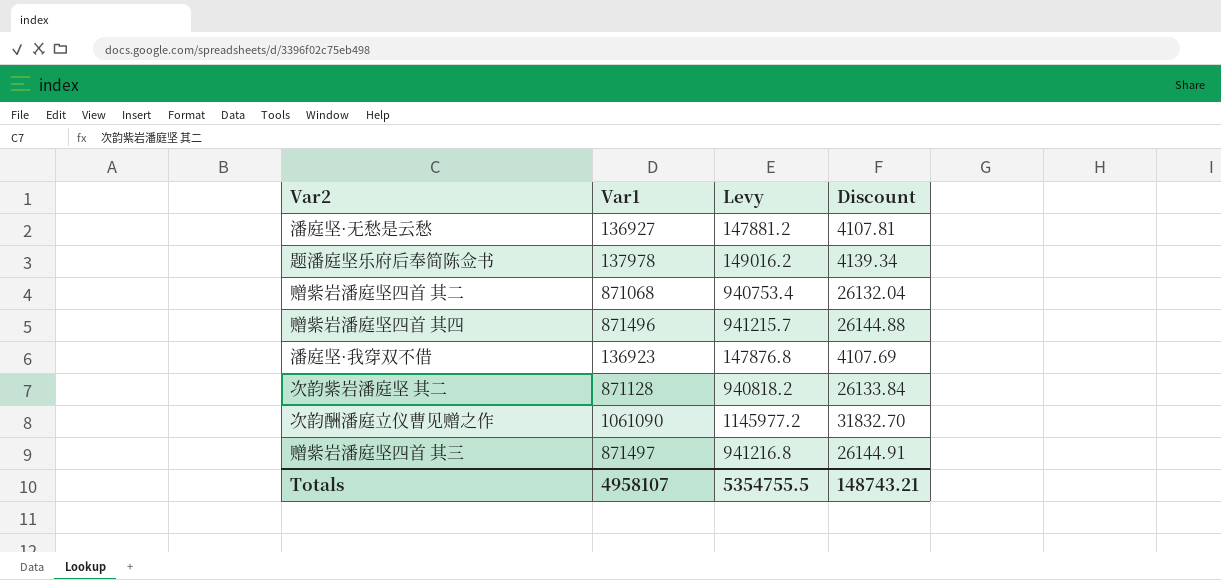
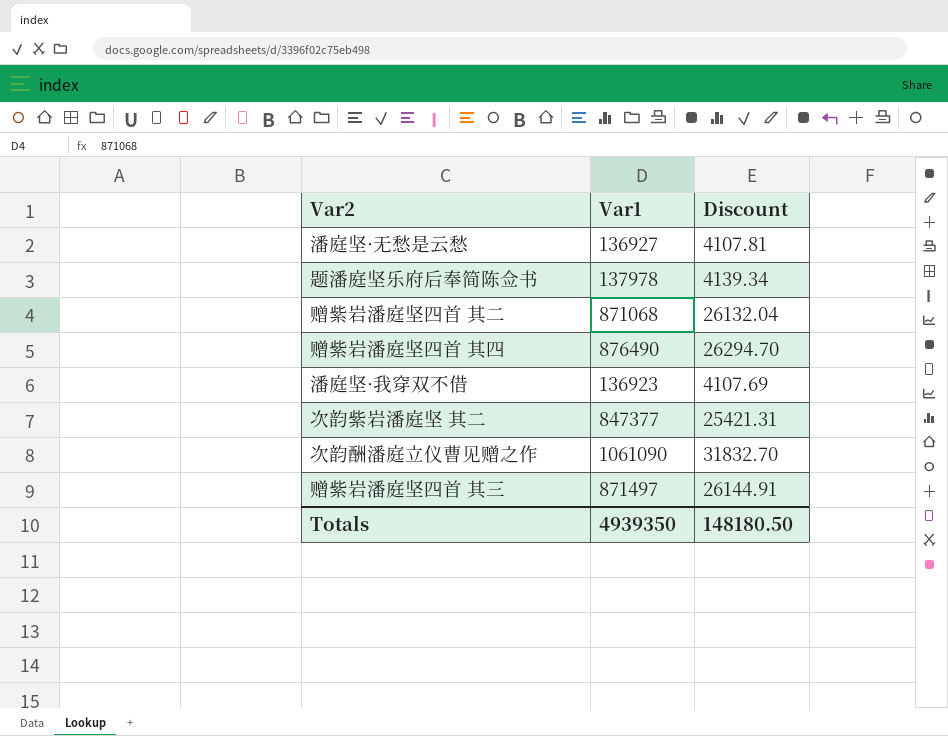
column Levy | formula: [Var1] * 1.08 -> none
赠紫岩潘庭坚四首 其四 | Var1: 871496 -> 876490
赠紫岩潘庭坚四首 其四 | Discount: 26144.88 -> 26294.70
次韵紫岩潘庭坚 其二 | Var1: 871128 -> 847377
次韵紫岩潘庭坚 其二 | Discount: 26133.84 -> 25421.31
Totals | Var1: 4958107 -> 4939350
Totals | Discount: 148743.21 -> 148180.50

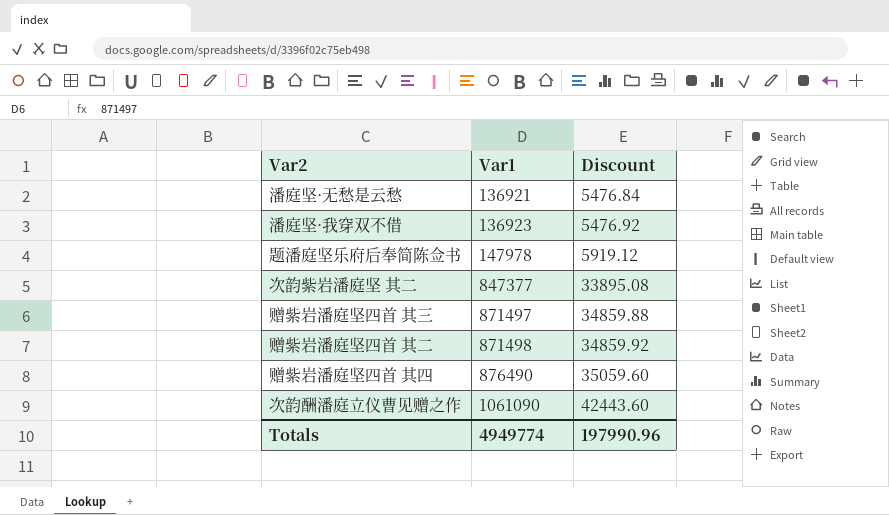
row order: none -> Var1 ascending
column Discount | formula: [Var1] * 0.03 -> [Var1] * 0.04
潘庭坚·无愁是云愁 | Var1: 136927 -> 136921
题潘庭坚乐府后奉简陈佥书 | Var1: 137978 -> 147978
赠紫岩潘庭坚四首 其二 | Var1: 871068 -> 871498
Totals | Var1: 4939350 -> 4949774
Totals | Discount: 148180.50 -> 197990.96

